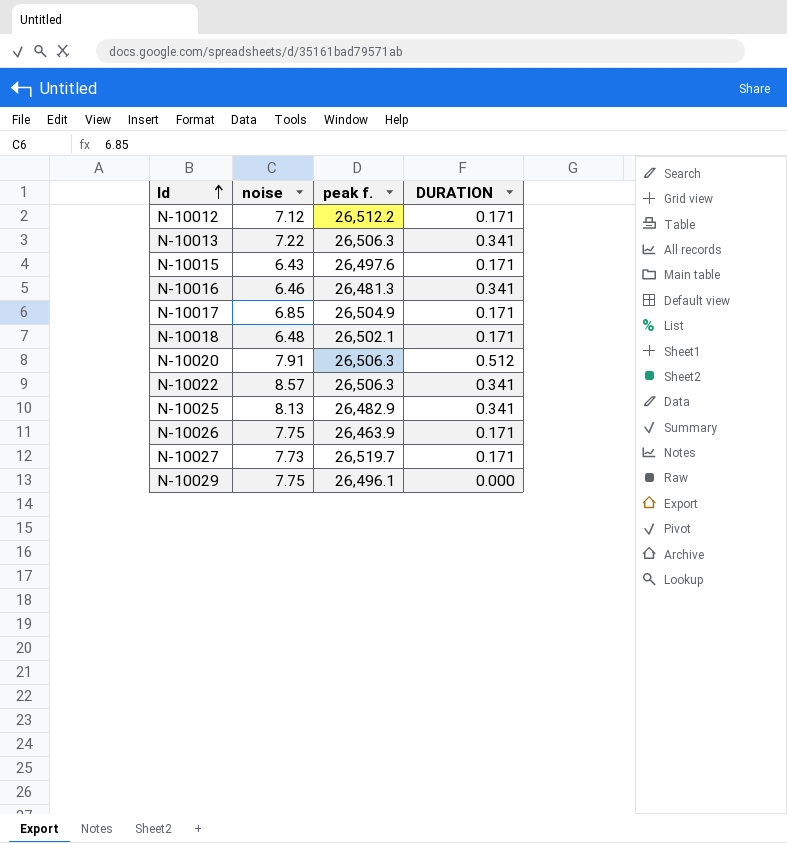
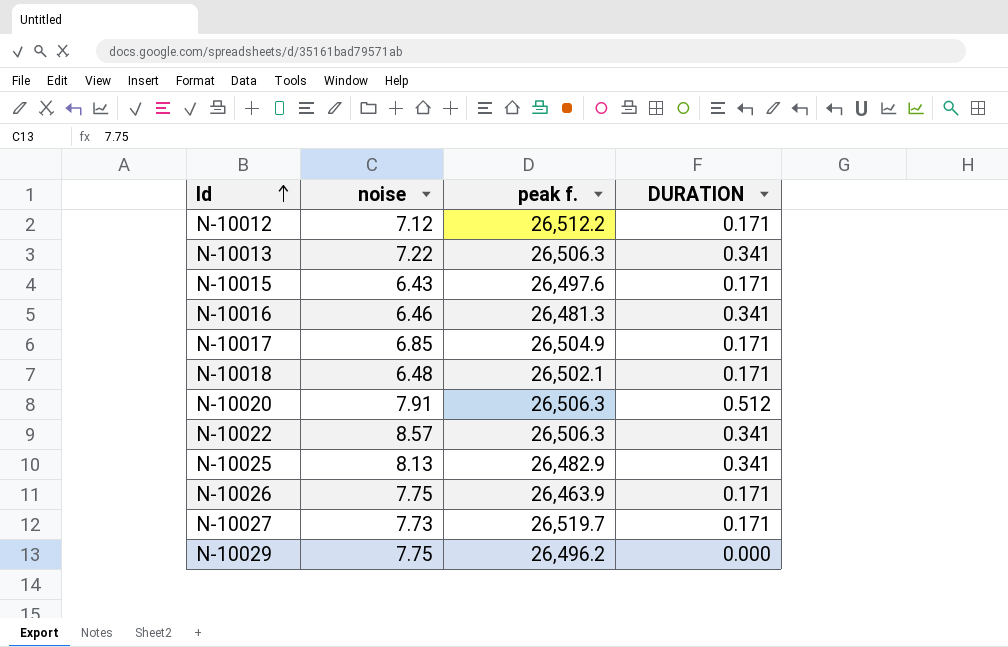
N-10029 | peak f.: 26,496.1 -> 26,496.2

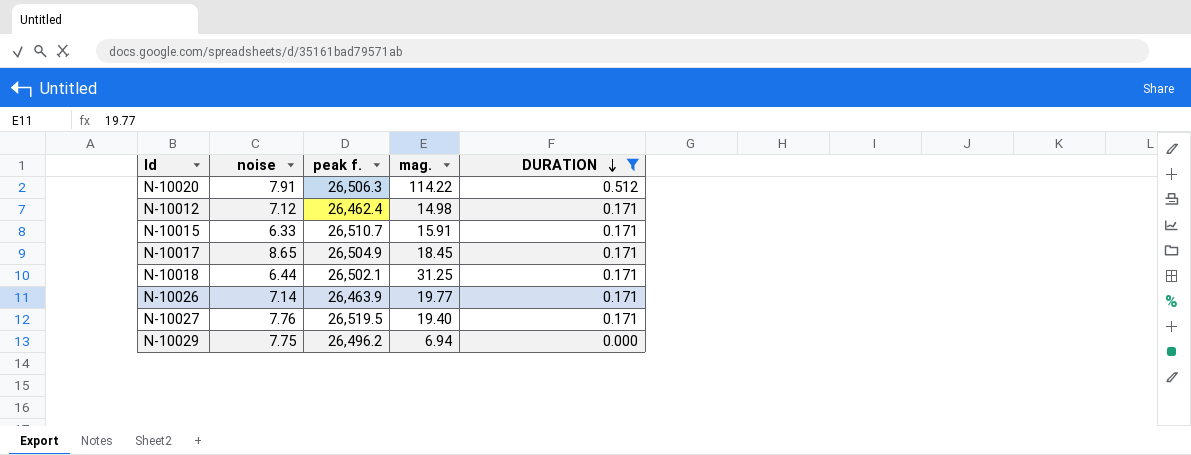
filter: none -> DURATION != 0.341
row order: Id ascending -> DURATION descending
column mag. | position: none -> 4
N-10012 | peak f.: 26,512.2 -> 26,462.4
N-10015 | noise: 6.43 -> 6.33
N-10015 | peak f.: 26,497.6 -> 26,510.7
N-10017 | noise: 6.85 -> 8.65
N-10018 | noise: 6.48 -> 6.44
N-10026 | noise: 7.75 -> 7.14
N-10027 | noise: 7.73 -> 7.76
N-10027 | peak f.: 26,519.7 -> 26,519.5

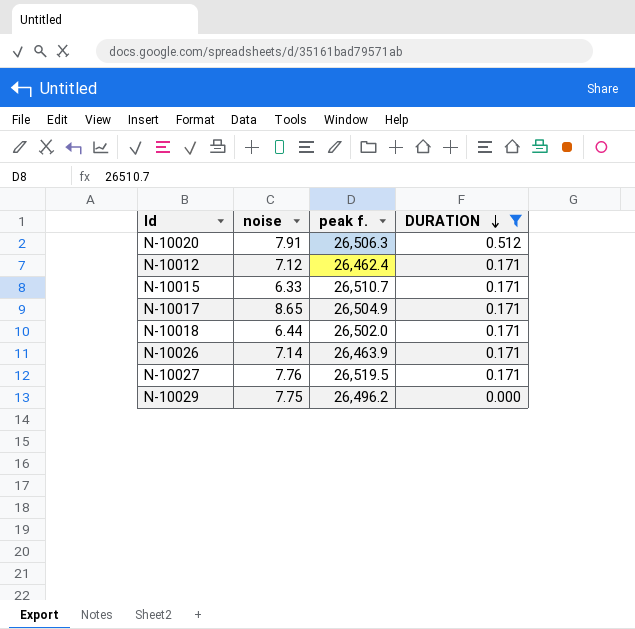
column mag. | position: 4 -> none
N-10018 | peak f.: 26,502.1 -> 26,502.0

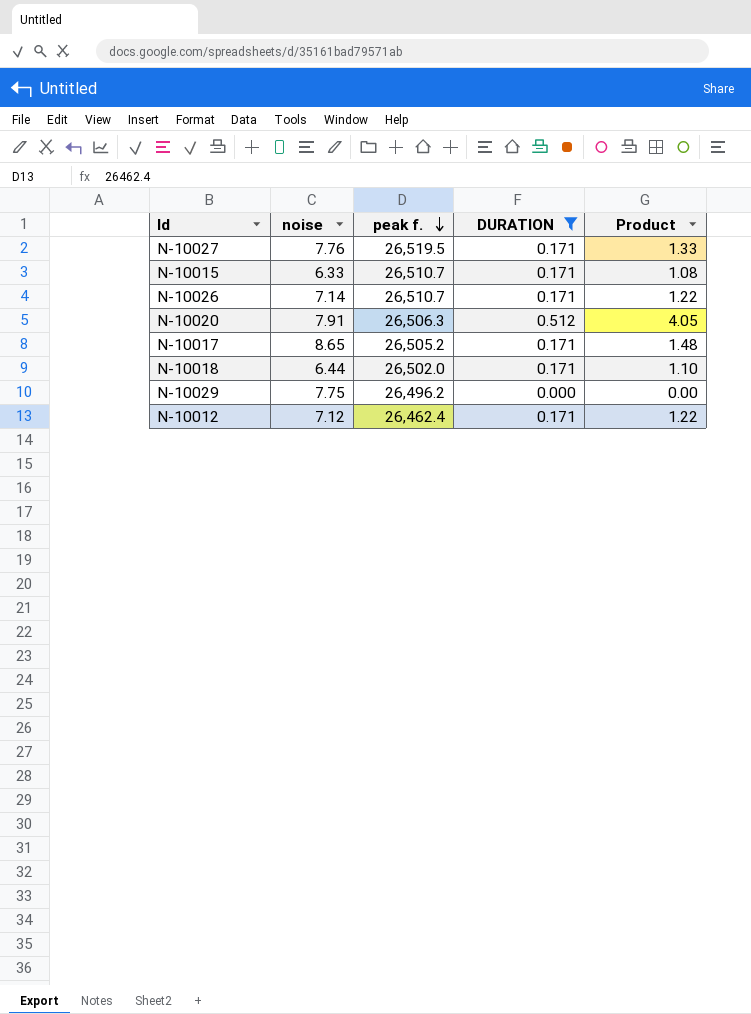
row order: DURATION descending -> peak f. descending
column Product | formula: none -> [noise] * [DURATION]
N-10026 | peak f.: 26,463.9 -> 26,510.7
N-10017 | peak f.: 26,504.9 -> 26,505.2

